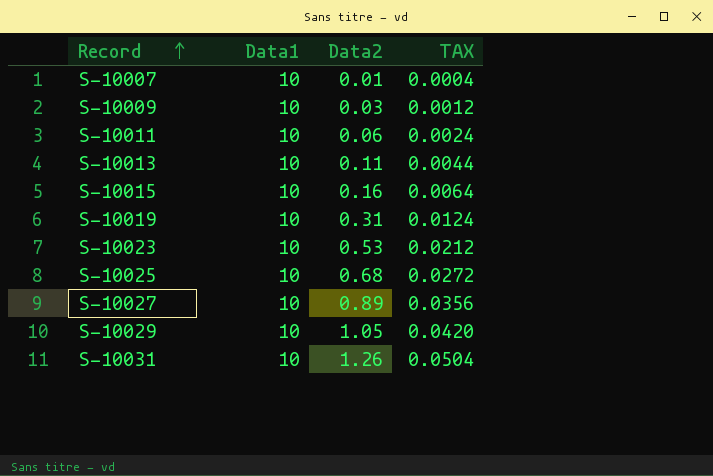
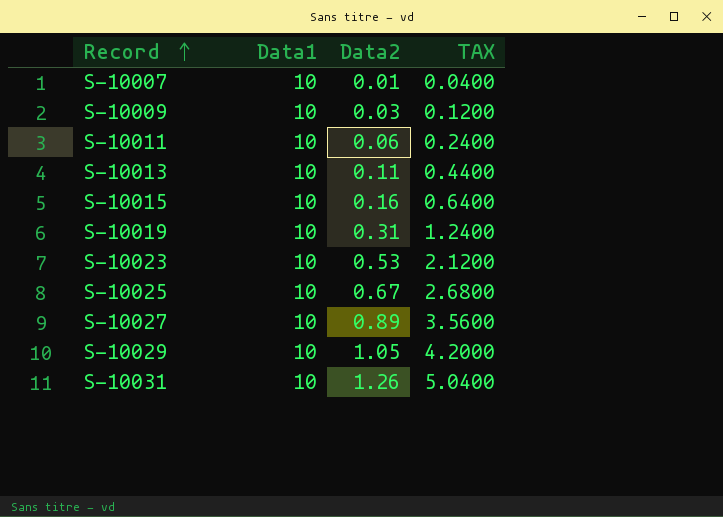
column TAX | formula: [Data2] * 0.04 -> [Data2] * 4
S-10025 | Data2: 0.68 -> 0.67

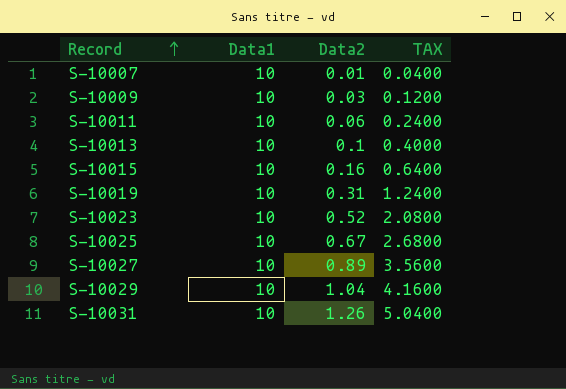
S-10013 | Data2: 0.11 -> 0.1
S-10013 | TAX: 0.4400 -> 0.4000
S-10023 | Data2: 0.53 -> 0.52
S-10023 | TAX: 2.1200 -> 2.0800
S-10029 | Data2: 1.05 -> 1.04
S-10029 | TAX: 4.2000 -> 4.1600

